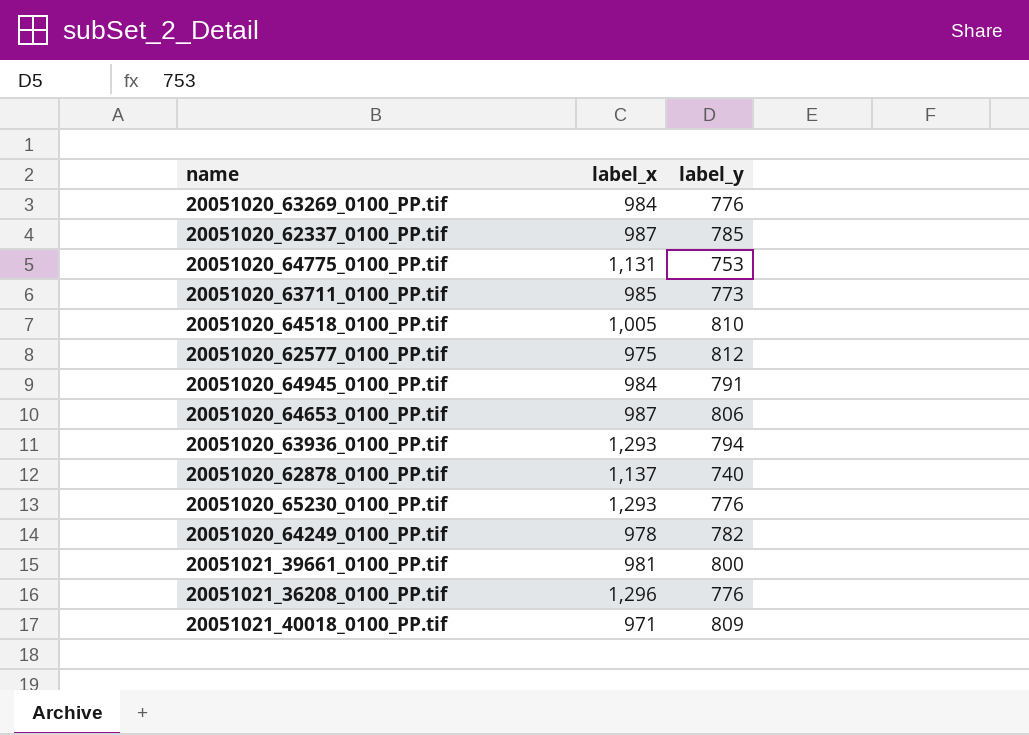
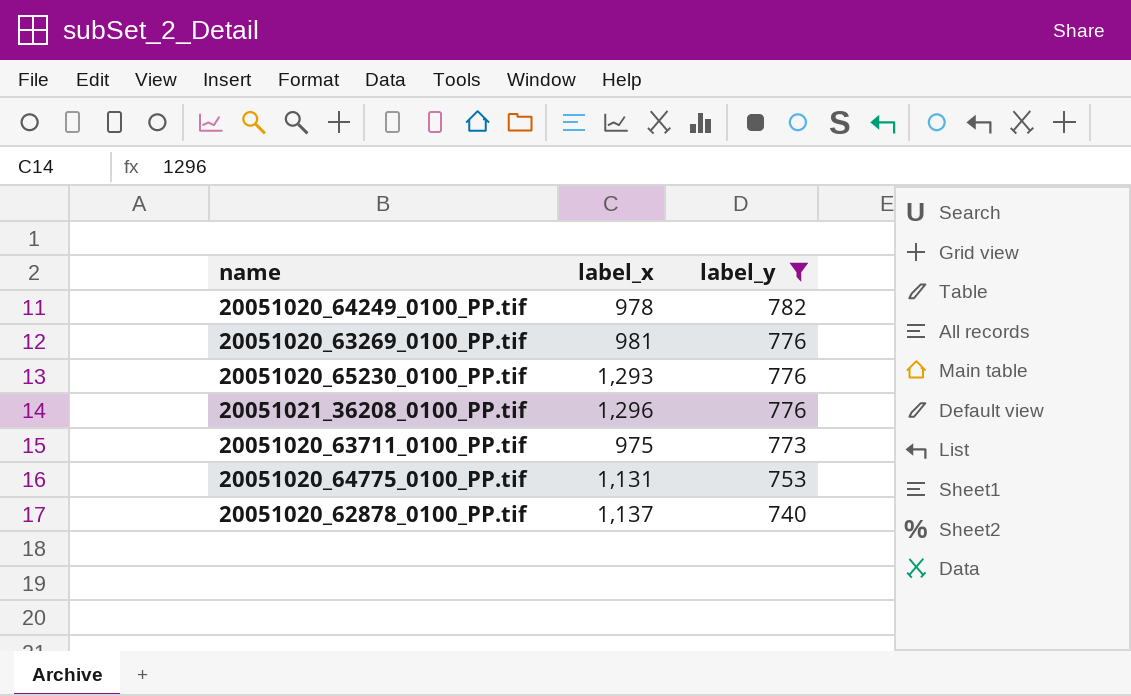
filter: none -> label_y <= 782
row order: none -> label_y descending
20051020_63269_0100_PP.tif | label_x: 984 -> 981
20051020_63711_0100_PP.tif | label_x: 985 -> 975

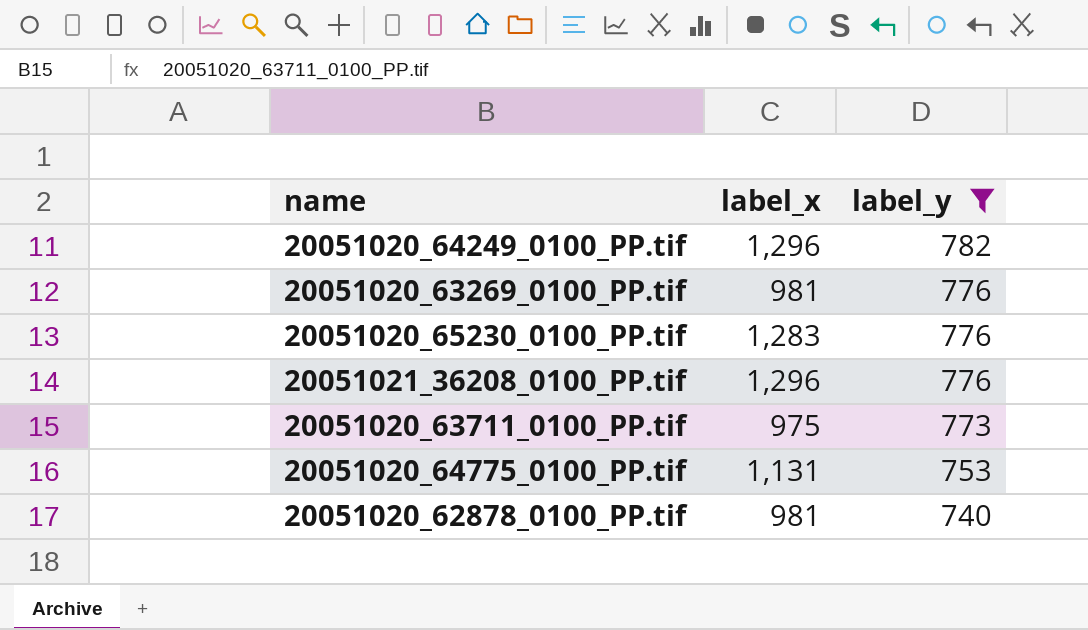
20051020_64249_0100_PP.tif | label_x: 978 -> 1,296
20051020_65230_0100_PP.tif | label_x: 1,293 -> 1,283
20051020_62878_0100_PP.tif | label_x: 1,137 -> 981

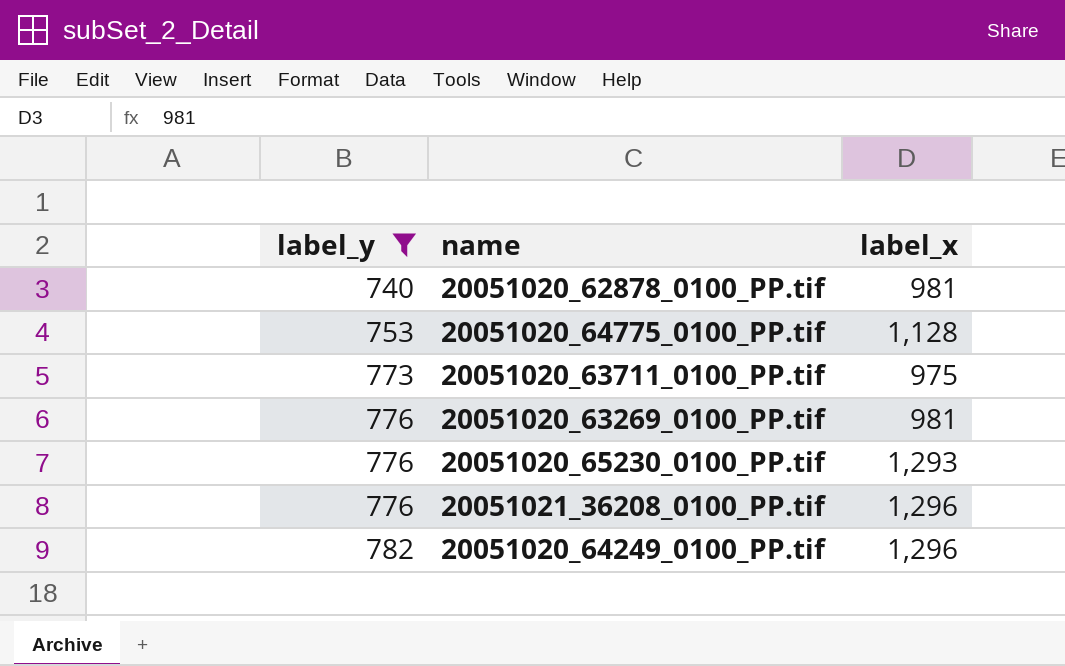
row order: label_y descending -> label_y ascending
column label_y | position: 3 -> 1
20051020_64775_0100_PP.tif | label_x: 1,131 -> 1,128
20051020_65230_0100_PP.tif | label_x: 1,283 -> 1,293

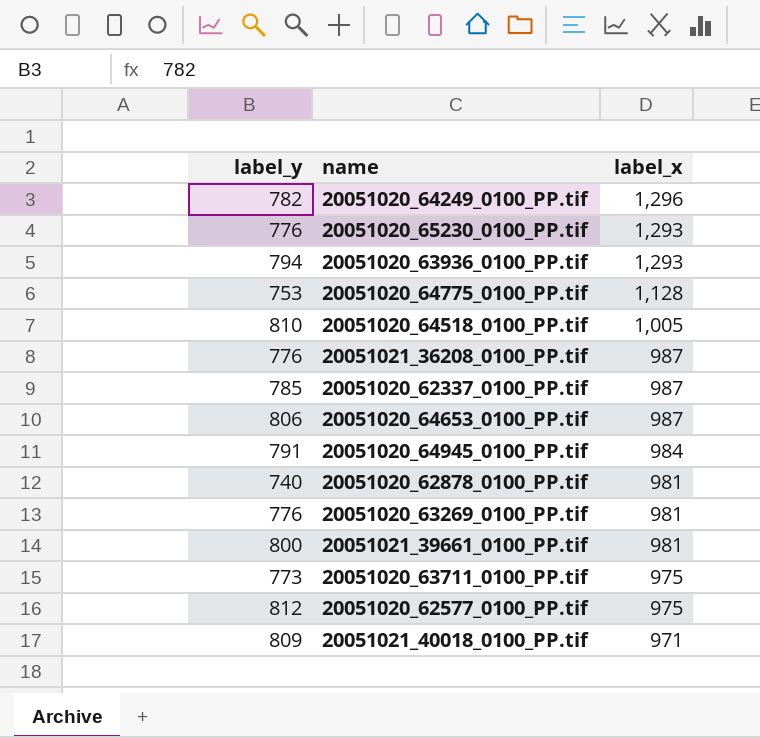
filter: label_y <= 782 -> none
row order: label_y ascending -> label_x descending
20051021_36208_0100_PP.tif | label_x: 1,296 -> 987

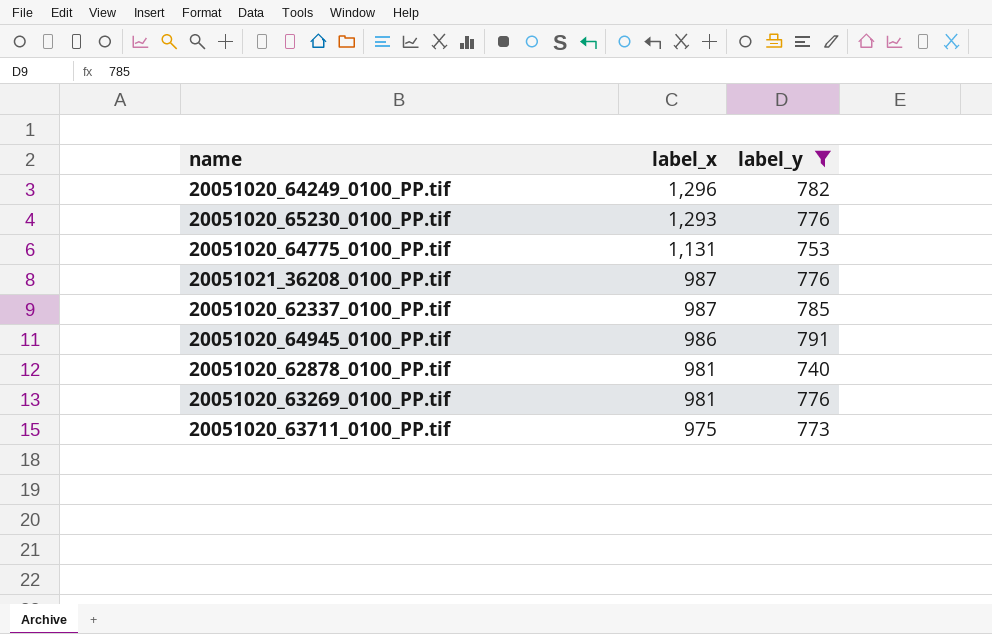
filter: none -> label_y <= 791
column label_y | position: 1 -> 3
20051020_64775_0100_PP.tif | label_x: 1,128 -> 1,131
20051020_64945_0100_PP.tif | label_x: 984 -> 986

